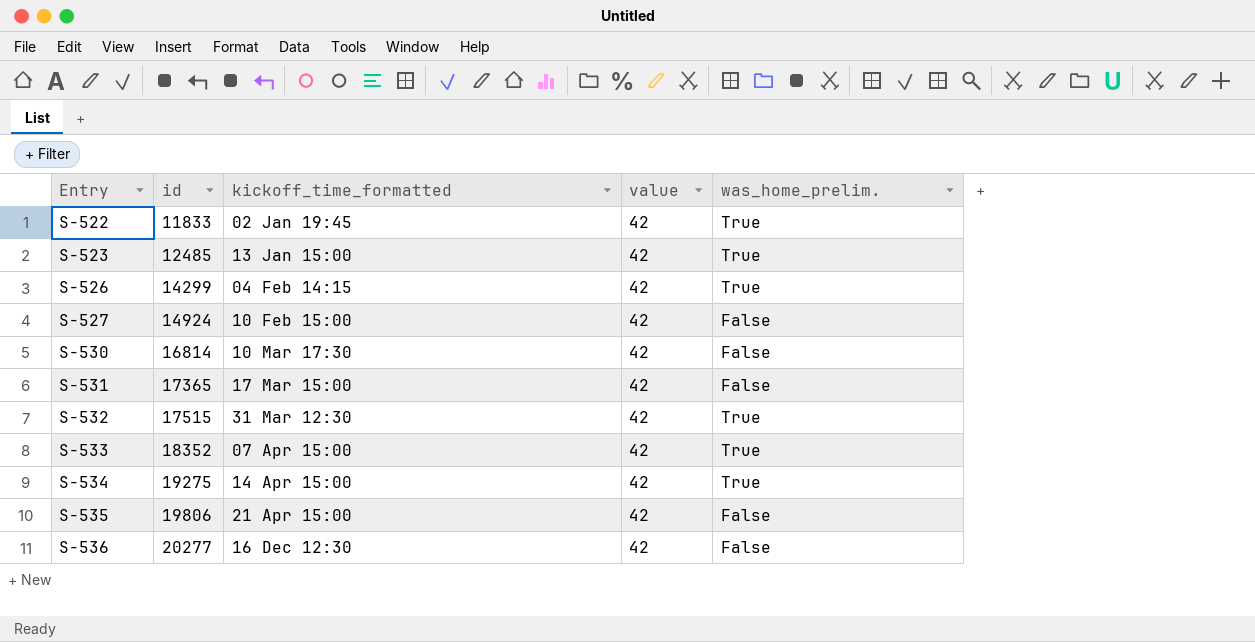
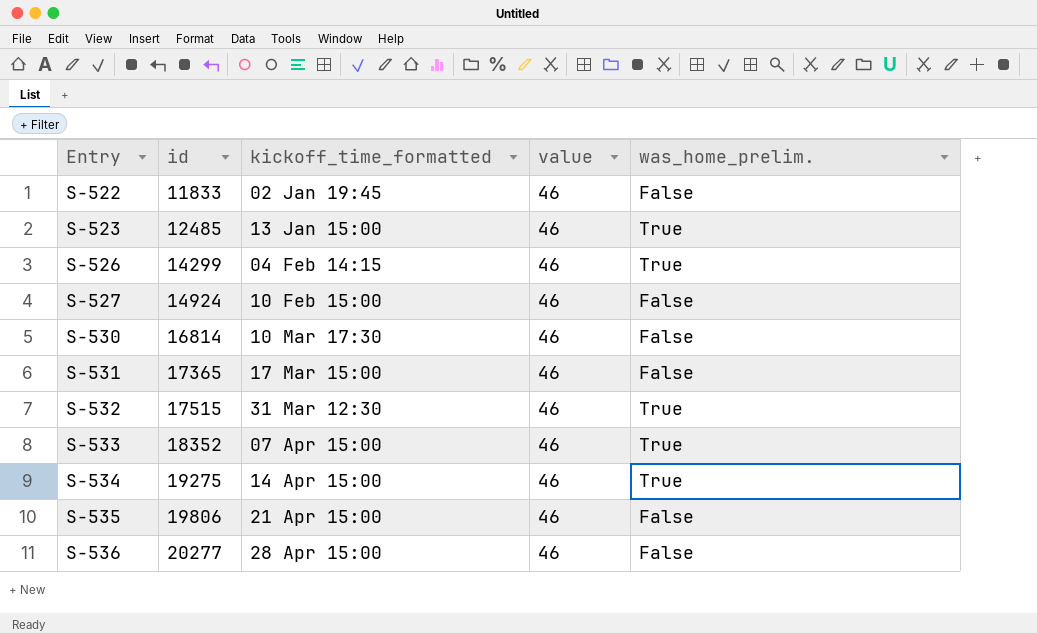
S-522 | value: 42 -> 46
S-522 | was_home_prelim.: True -> False
S-523 | value: 42 -> 46
S-526 | value: 42 -> 46
S-527 | value: 42 -> 46
S-530 | value: 42 -> 46
S-531 | value: 42 -> 46
S-532 | value: 42 -> 46
S-533 | value: 42 -> 46
S-534 | value: 42 -> 46
S-535 | value: 42 -> 46
S-536 | kickoff_time_formatted: 16 Dec 12:30 -> 28 Apr 15:00
S-536 | value: 42 -> 46

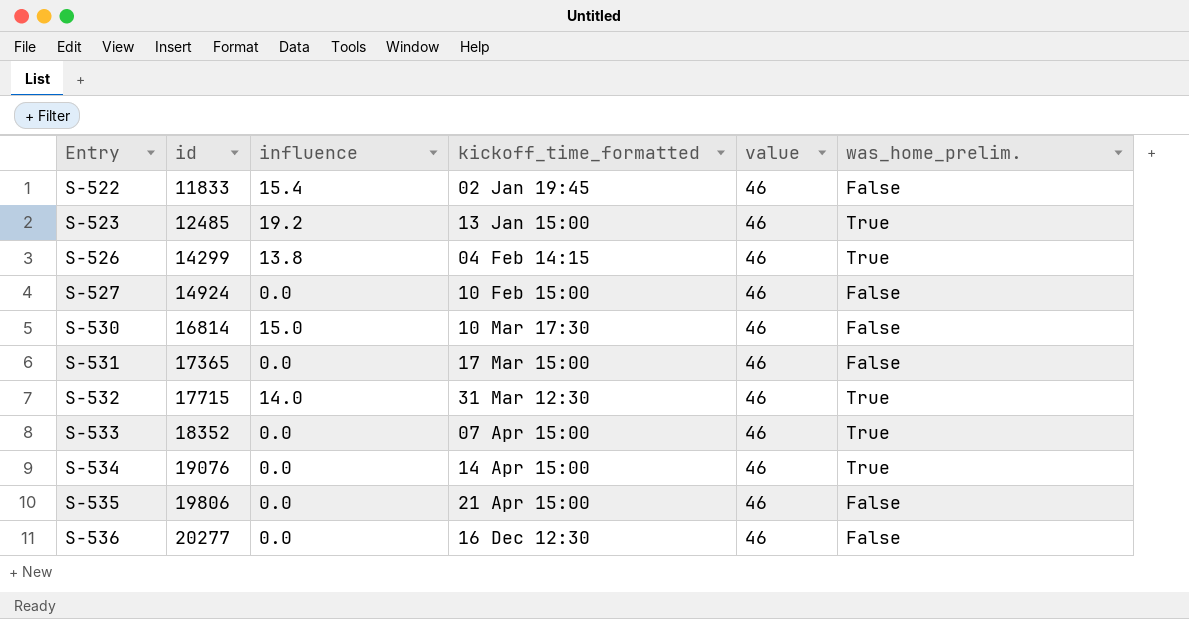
column influence | position: none -> 3
S-532 | id: 17515 -> 17715
S-534 | id: 19275 -> 19076
S-536 | kickoff_time_formatted: 28 Apr 15:00 -> 16 Dec 12:30

